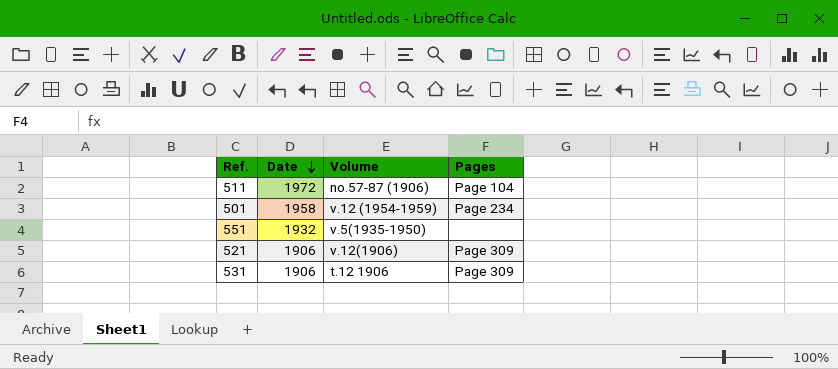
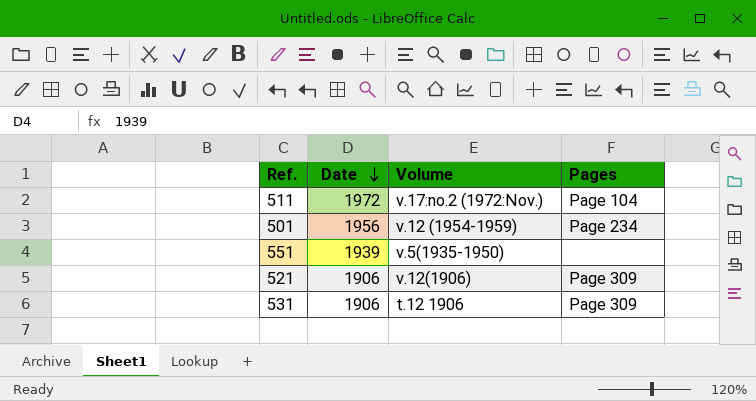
511 | Volume: no.57-87 (1906) -> v.17:no.2 (1972:Nov.)
501 | Date: 1958 -> 1956
551 | Date: 1932 -> 1939

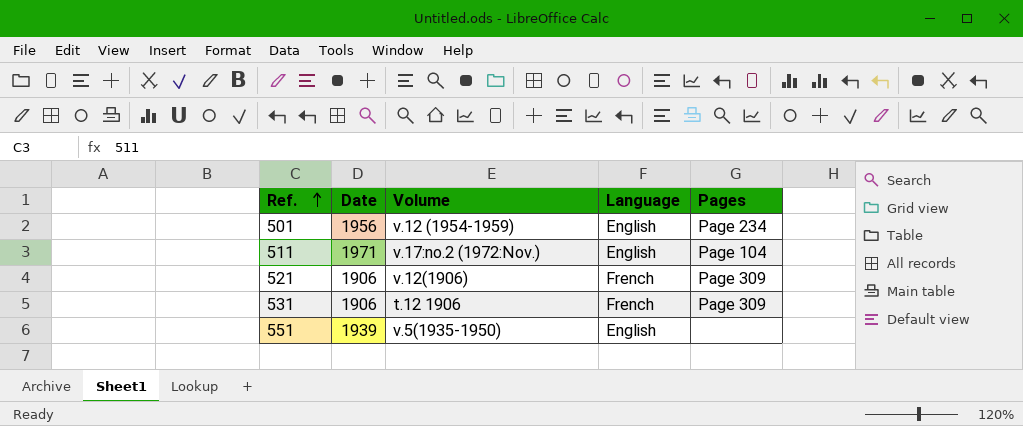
row order: Date descending -> Ref. ascending
column Language | position: none -> 4
511 | Date: 1972 -> 1971

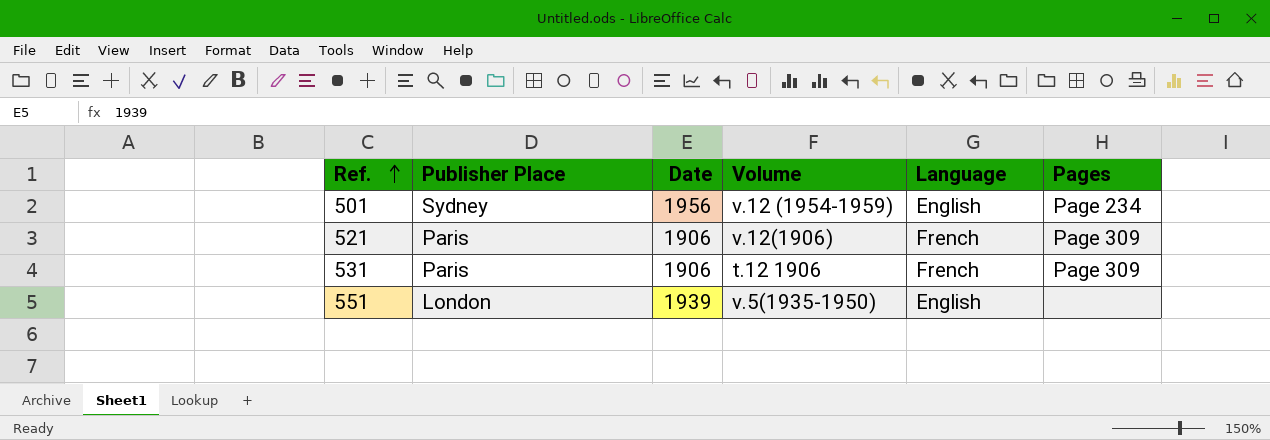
column Publisher Place | position: none -> 2
row 511: 1971 | v.17:no.2 (1972:Nov.) | English | Page 104 -> none

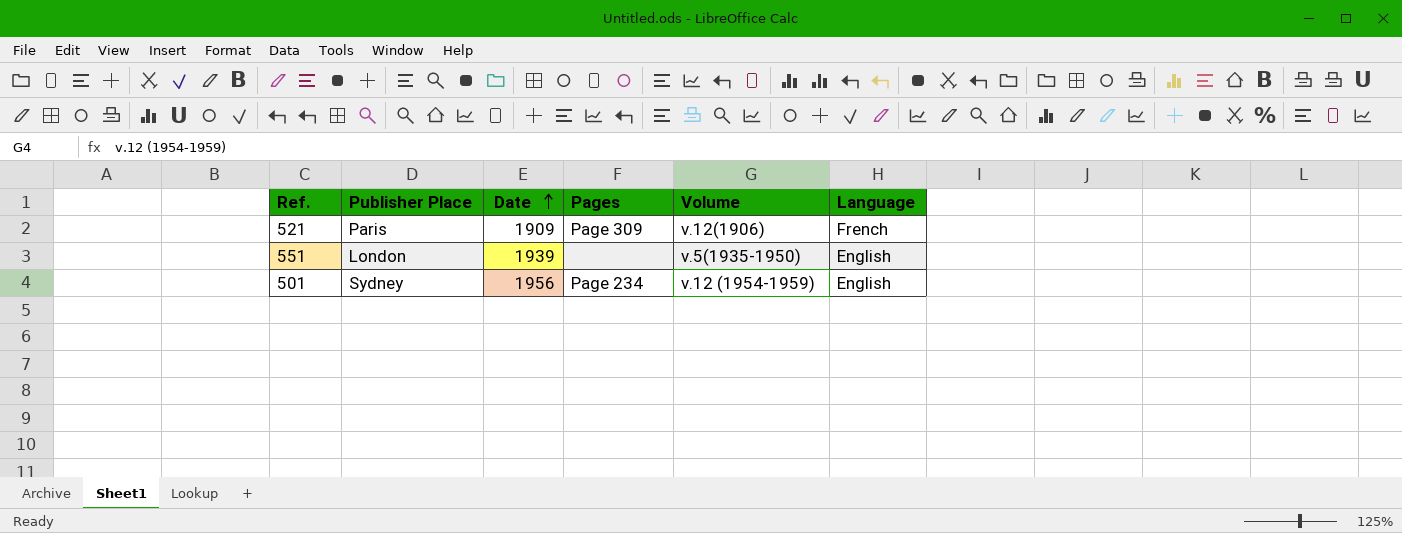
row order: Ref. ascending -> Date ascending
column Pages | position: 6 -> 4
row 531: Paris | 1906 | t.12 1906 | French | Page 309 -> none
521 | Date: 1906 -> 1909

